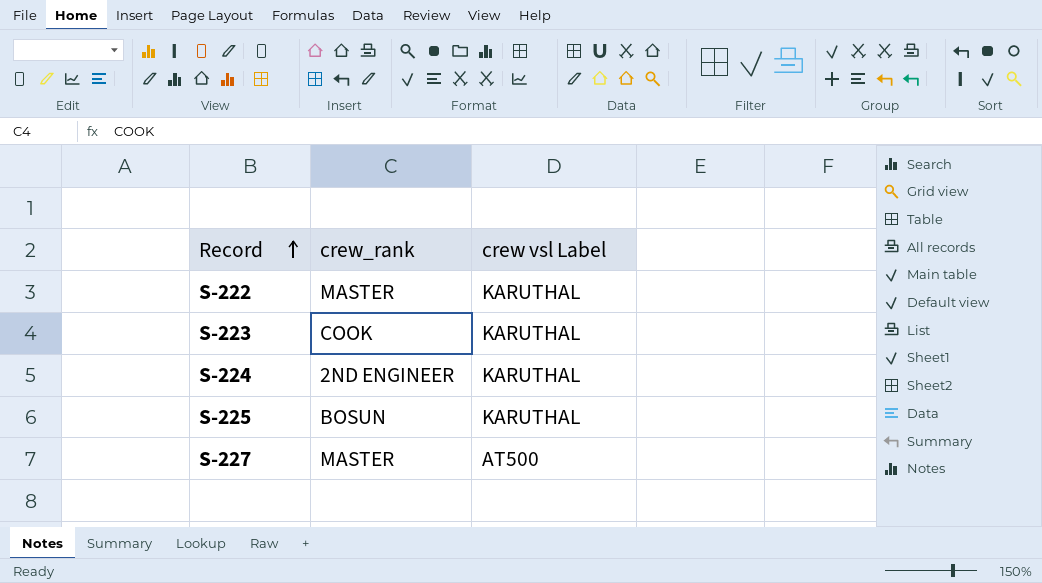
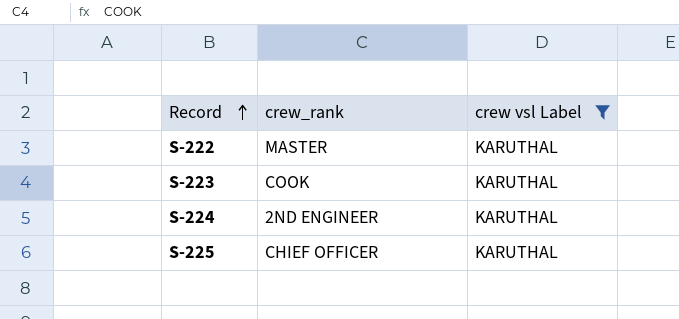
filter: none -> crew vsl Label = KARUTHAL
S-225 | crew_rank: BOSUN -> CHIEF OFFICER

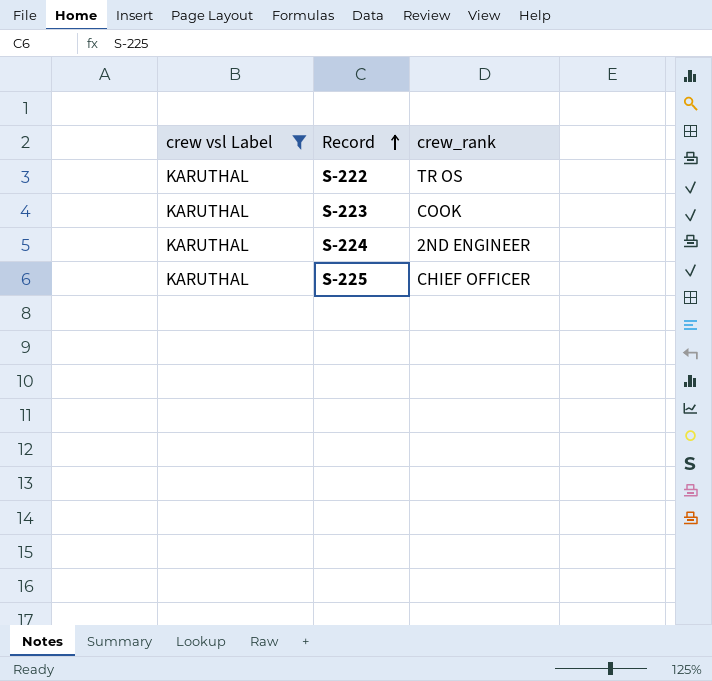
column crew vsl Label | position: 3 -> 1
S-222 | crew_rank: MASTER -> TR OS

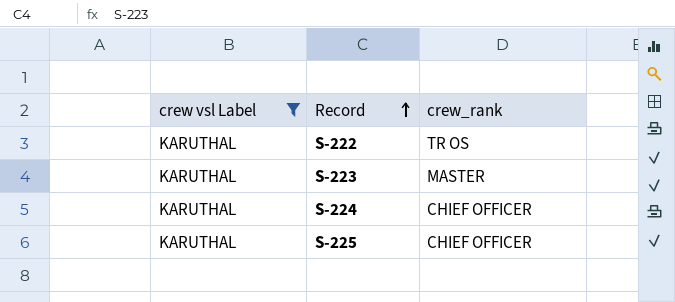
S-223 | crew_rank: COOK -> MASTER
S-224 | crew_rank: 2ND ENGINEER -> CHIEF OFFICER

